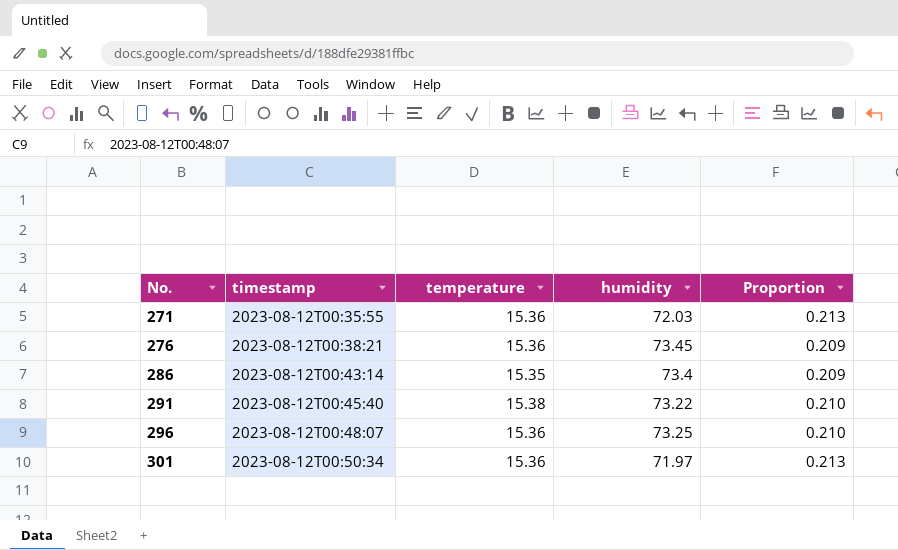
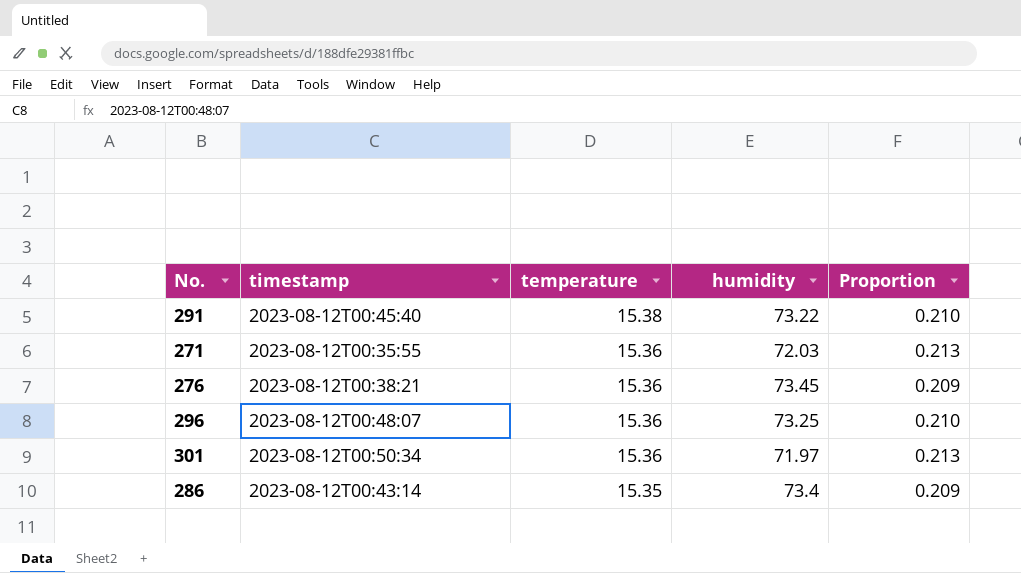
row order: No. ascending -> temperature descending

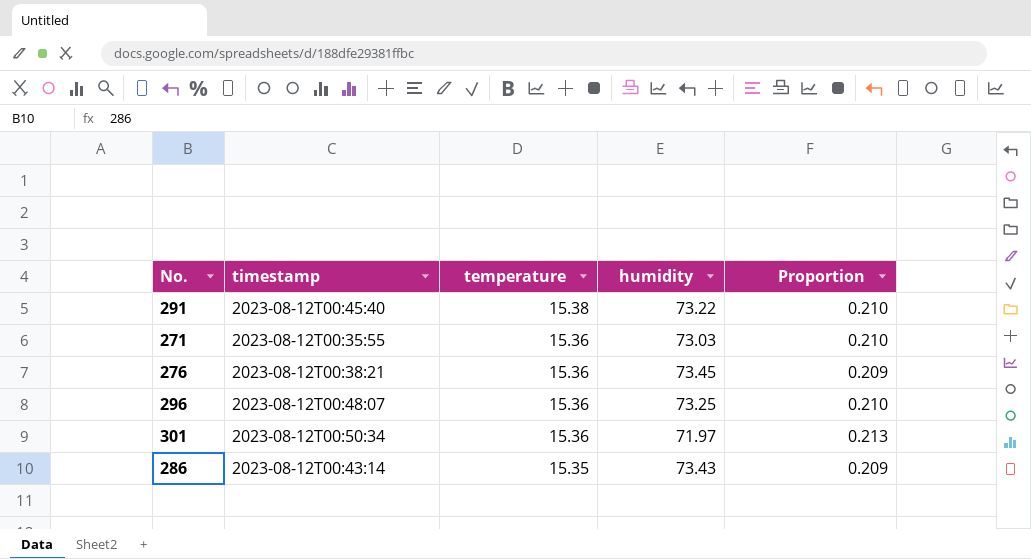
271 | humidity: 72.03 -> 73.03
271 | Proportion: 0.213 -> 0.210
286 | humidity: 73.4 -> 73.43

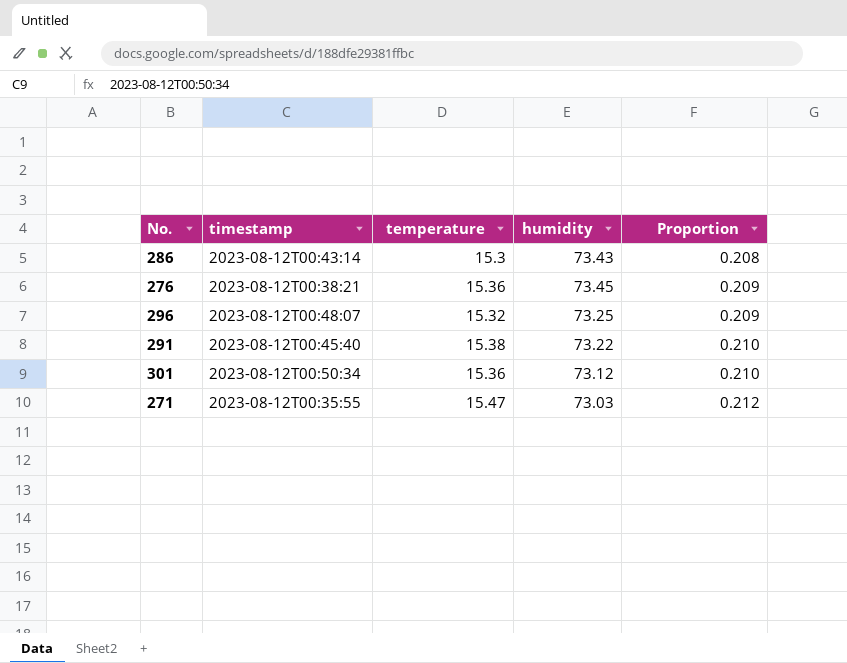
row order: temperature descending -> Proportion ascending
286 | temperature: 15.35 -> 15.3
286 | Proportion: 0.209 -> 0.208
296 | temperature: 15.36 -> 15.32
296 | Proportion: 0.210 -> 0.209
301 | humidity: 71.97 -> 73.12
301 | Proportion: 0.213 -> 0.210
271 | temperature: 15.36 -> 15.47
271 | Proportion: 0.210 -> 0.212

